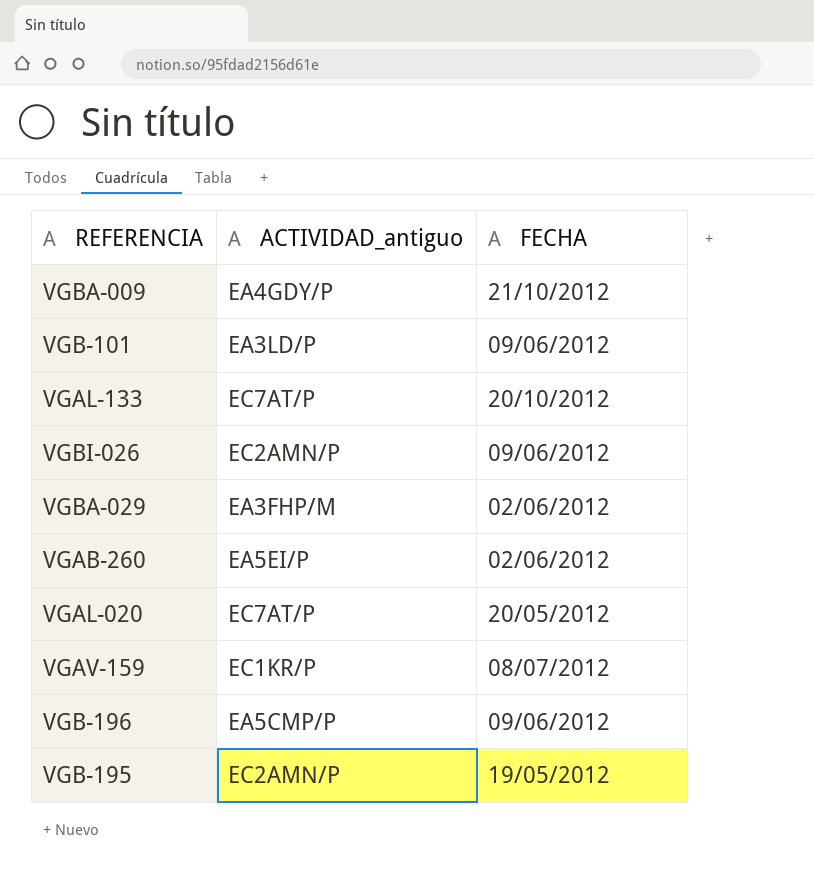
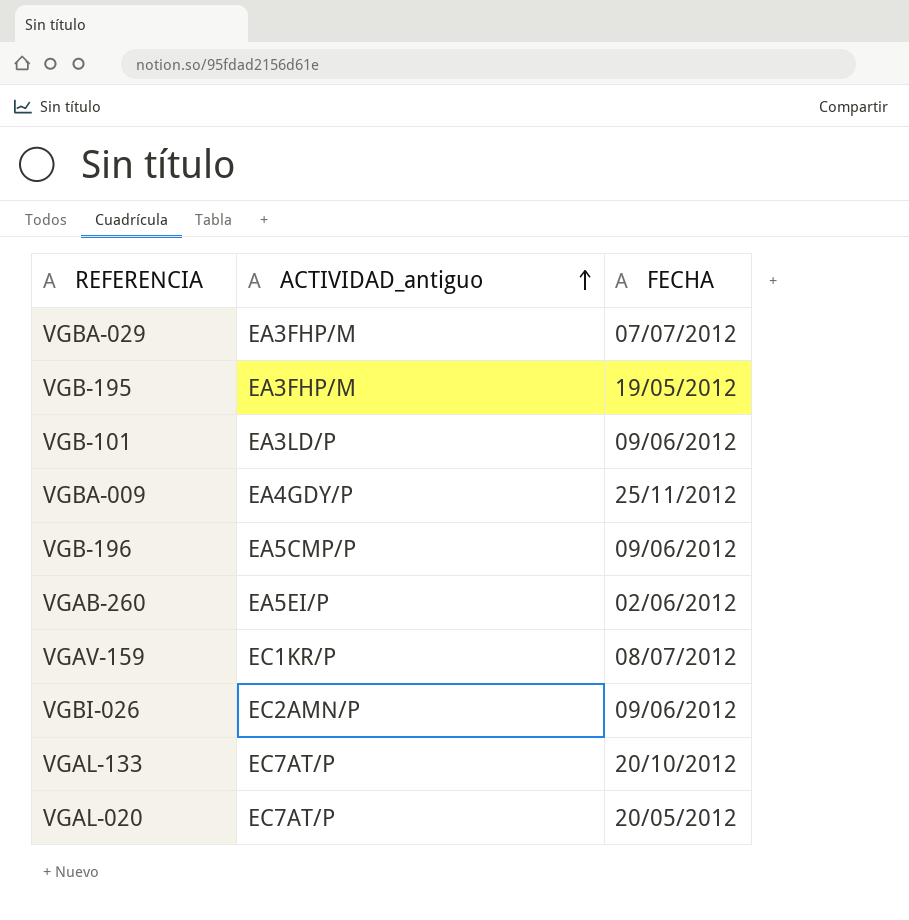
row order: none -> ACTIVIDAD_antiguo ascending
VGBA-029 | FECHA: 02/06/2012 -> 07/07/2012
VGB-195 | ACTIVIDAD_antiguo: EC2AMN/P -> EA3FHP/M
VGBA-009 | FECHA: 21/10/2012 -> 25/11/2012

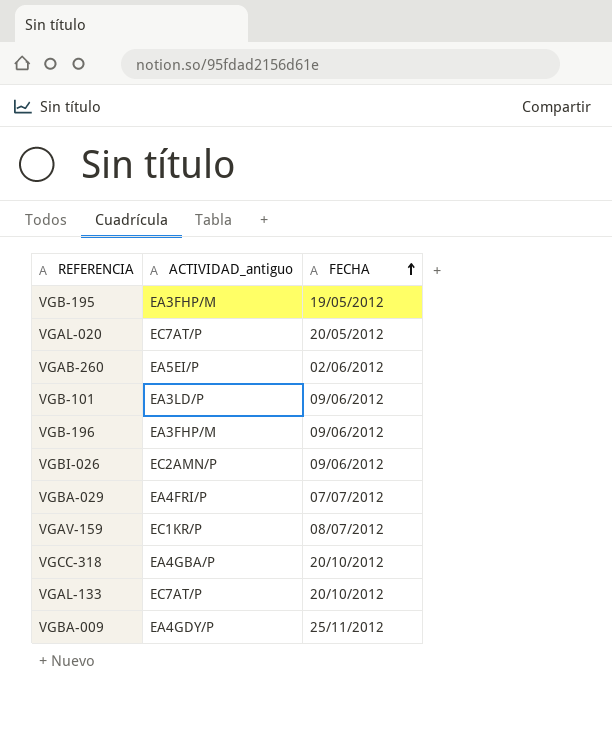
row order: ACTIVIDAD_antiguo ascending -> FECHA ascending
VGB-196 | ACTIVIDAD_antiguo: EA5CMP/P -> EA3FHP/M
VGBA-029 | ACTIVIDAD_antiguo: EA3FHP/M -> EA4FRI/P
row VGCC-318: none -> EA4GBA/P | 20/10/2012

